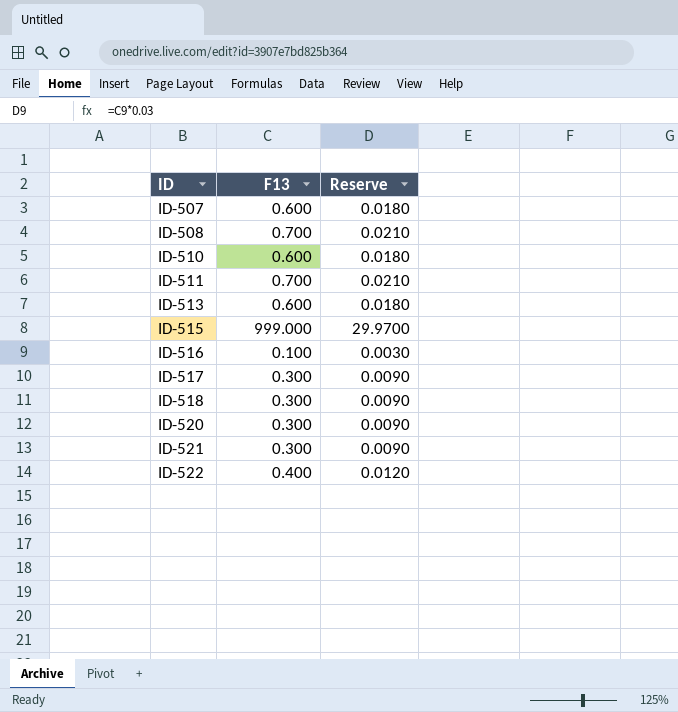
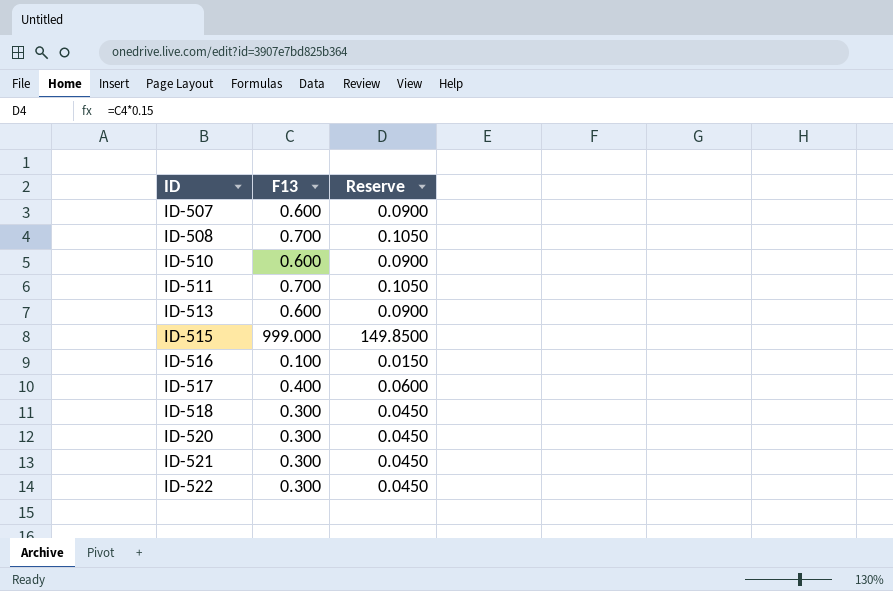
column Reserve | formula: [F13] * 0.03 -> [F13] * 0.15
ID-517 | F13: 0.300 -> 0.400
ID-522 | F13: 0.400 -> 0.300

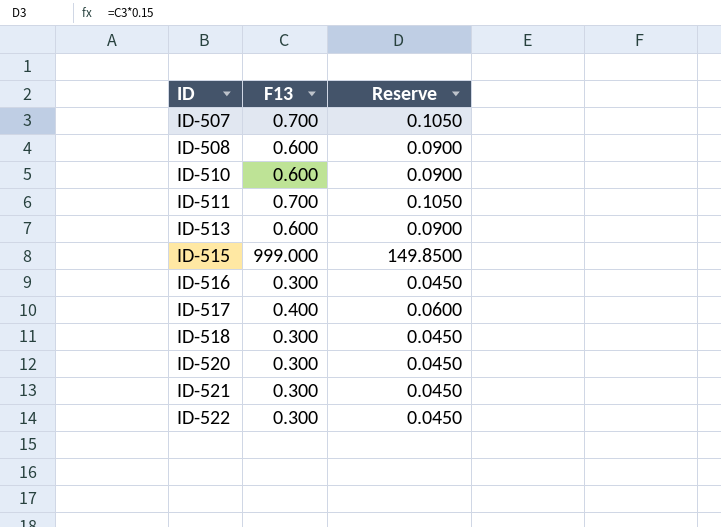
ID-507 | F13: 0.600 -> 0.700
ID-507 | Reserve: 0.0900 -> 0.1050
ID-508 | F13: 0.700 -> 0.600
ID-508 | Reserve: 0.1050 -> 0.0900
ID-516 | F13: 0.100 -> 0.300
ID-516 | Reserve: 0.0150 -> 0.0450

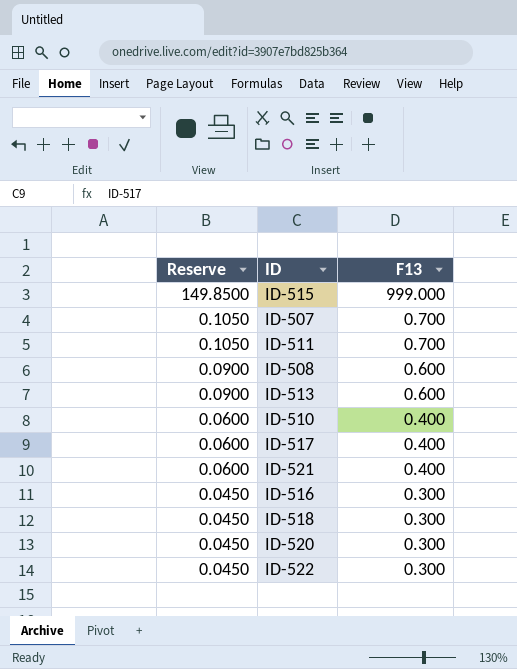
row order: ID ascending -> Reserve descending
column Reserve | position: 3 -> 1
ID-510 | Reserve: 0.0900 -> 0.0600
ID-510 | F13: 0.600 -> 0.400
ID-521 | Reserve: 0.0450 -> 0.0600
ID-521 | F13: 0.300 -> 0.400

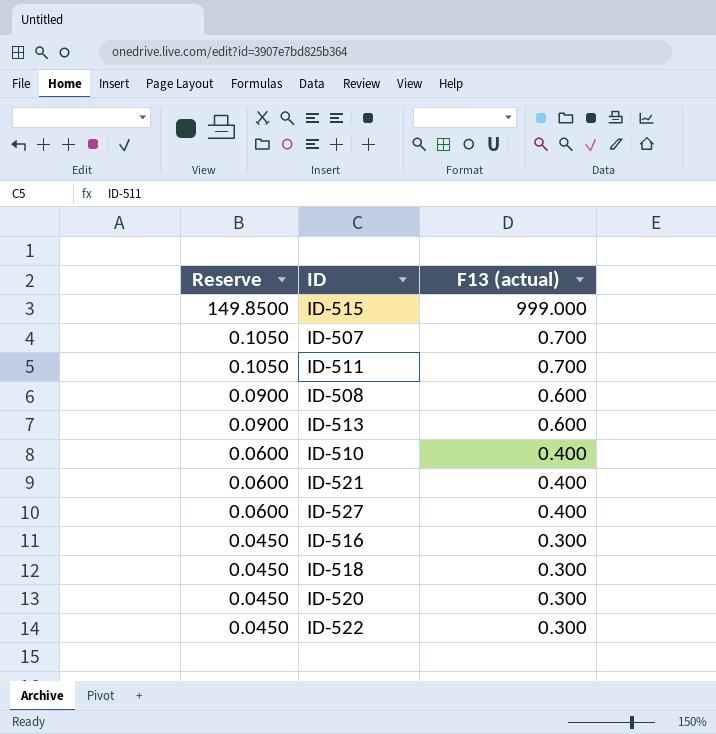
column name: F13 -> F13 (actual)
row ID-517: 0.0600 | 0.400 -> none
row ID-527: none -> 0.0600 | 0.400

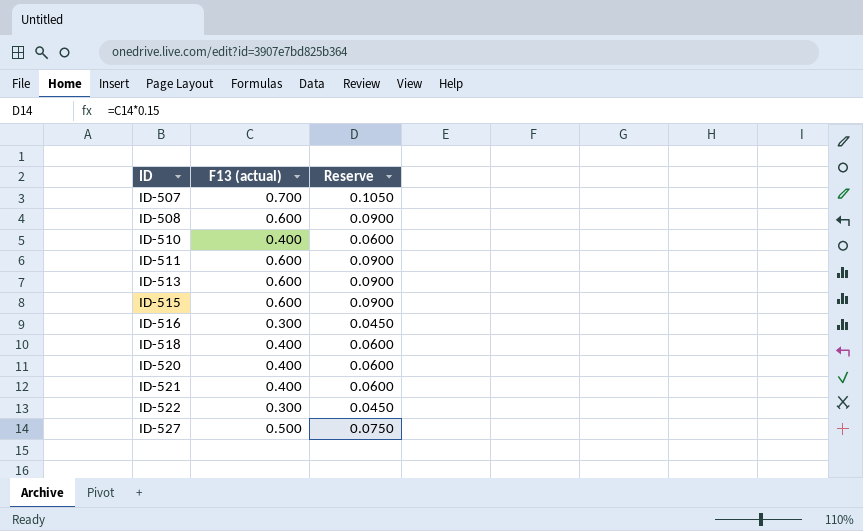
row order: Reserve descending -> ID ascending
column Reserve | position: 1 -> 3
ID-511 | F13 (actual): 0.700 -> 0.600
ID-511 | Reserve: 0.1050 -> 0.0900
ID-515 | F13 (actual): 999.000 -> 0.600
ID-515 | Reserve: 149.8500 -> 0.0900
ID-518 | F13 (actual): 0.300 -> 0.400
ID-518 | Reserve: 0.0450 -> 0.0600
ID-520 | F13 (actual): 0.300 -> 0.400
ID-520 | Reserve: 0.0450 -> 0.0600
ID-527 | F13 (actual): 0.400 -> 0.500
ID-527 | Reserve: 0.0600 -> 0.0750

